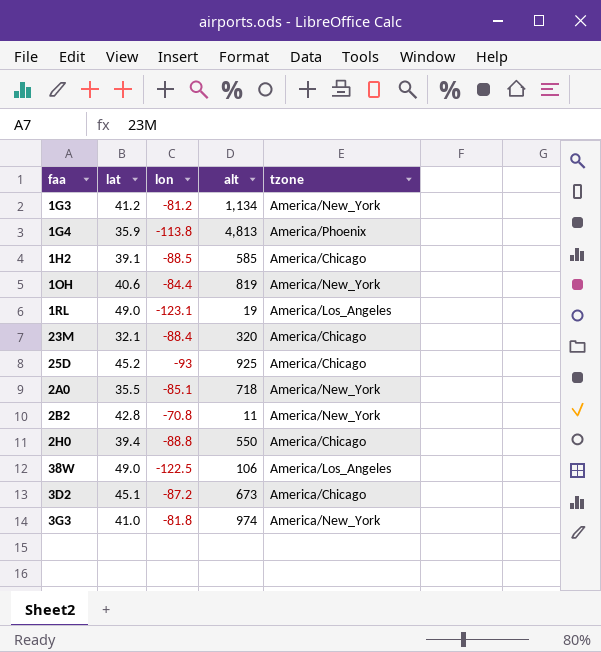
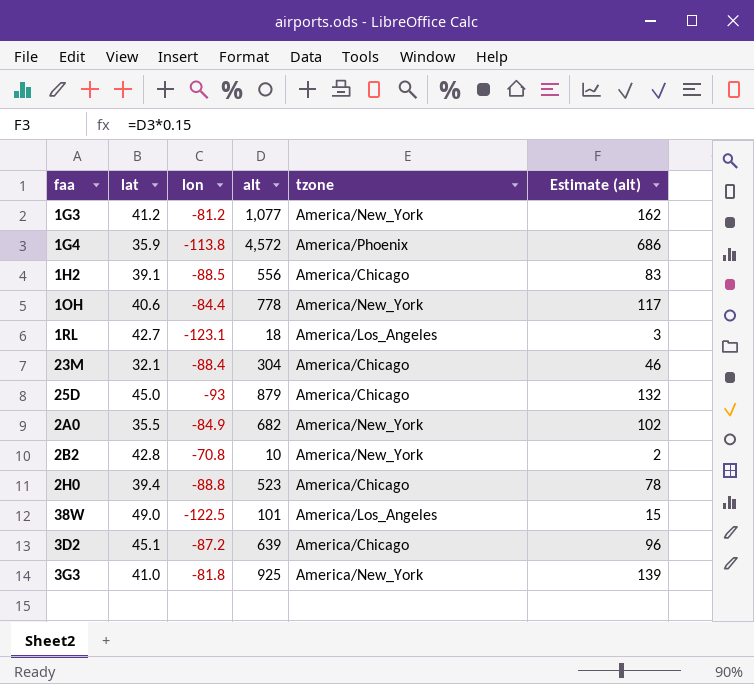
column Estimate (alt) | formula: none -> [alt] * 0.15
1G3 | alt: 1,134 -> 1,077
1G4 | alt: 4,813 -> 4,572
1H2 | alt: 585 -> 556
1OH | alt: 819 -> 778
1RL | lat: 49.0 -> 42.7
1RL | alt: 19 -> 18
23M | alt: 320 -> 304
25D | lat: 45.2 -> 45.0
25D | alt: 925 -> 879
2A0 | lon: -85.1 -> -84.9
2A0 | alt: 718 -> 682
2B2 | alt: 11 -> 10
2H0 | alt: 550 -> 523
38W | alt: 106 -> 101
3D2 | alt: 673 -> 639
3G3 | alt: 974 -> 925

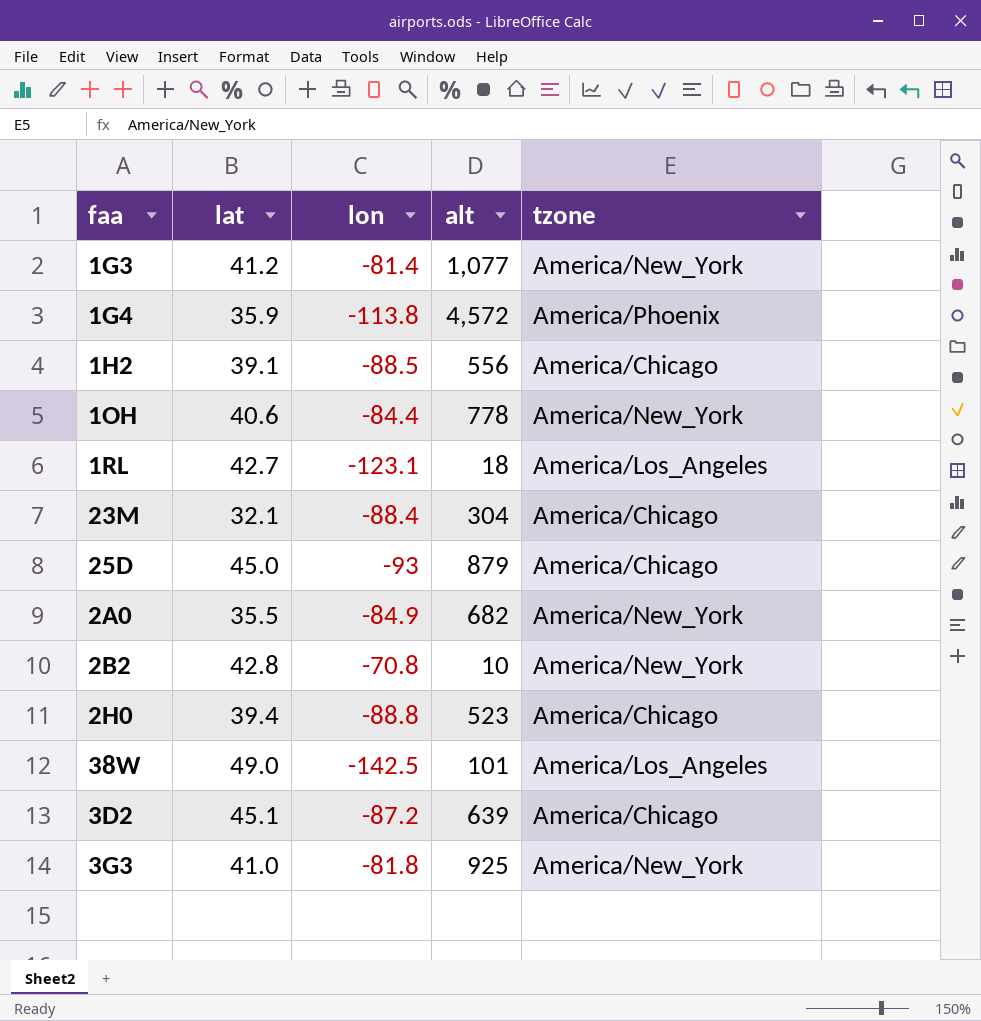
column Estimate (alt) | formula: [alt] * 0.15 -> none
1G3 | lon: -81.2 -> -81.4
38W | lon: -122.5 -> -142.5

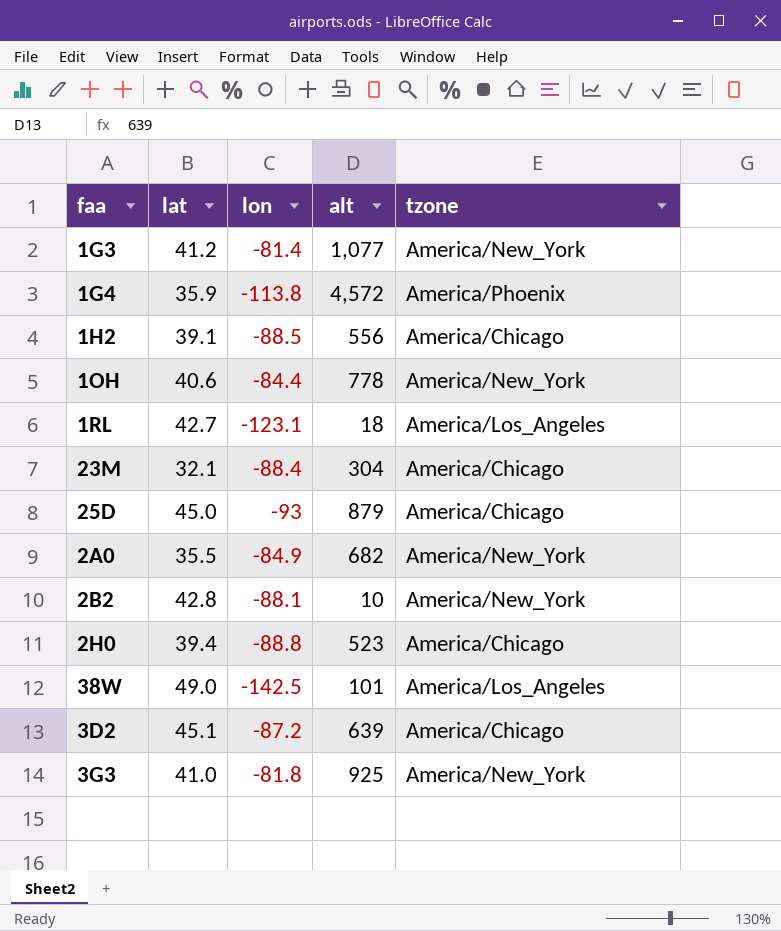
2B2 | lon: -70.8 -> -88.1

